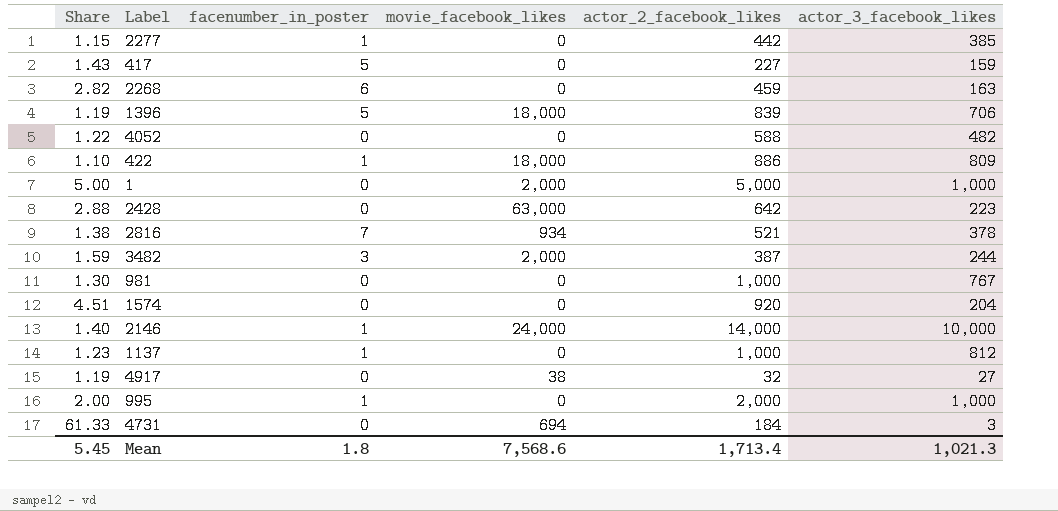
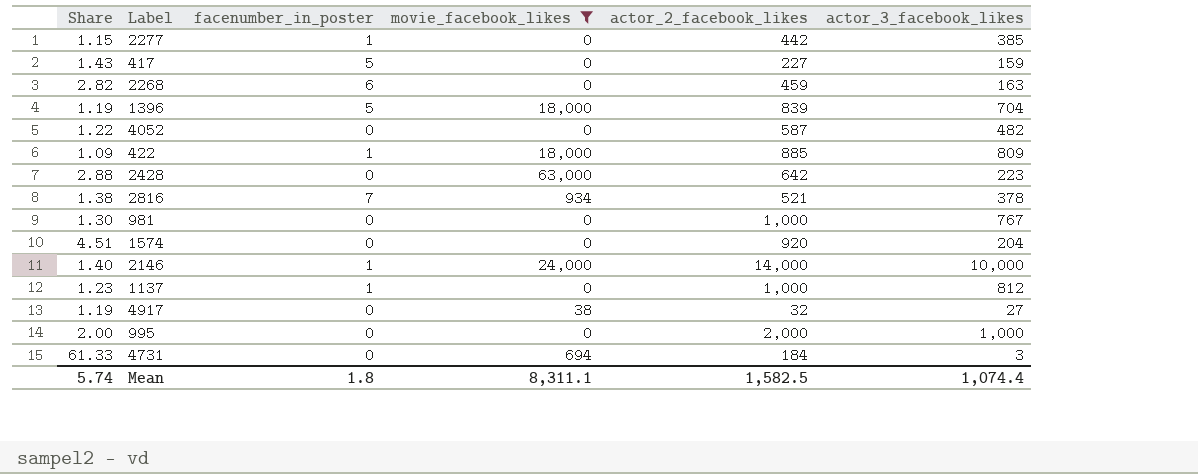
filter: none -> movie_facebook_likes != 2,000
1396 | actor_3_facebook_likes: 706 -> 704
4052 | actor_2_facebook_likes: 588 -> 587
422 | Share: 1.10 -> 1.09
422 | actor_2_facebook_likes: 886 -> 885
995 | facenumber_in_poster: 1 -> 0
Mean | Share: 5.45 -> 5.74
Mean | movie_facebook_likes: 7,568.6 -> 8,311.1
Mean | actor_2_facebook_likes: 1,713.4 -> 1,582.5
Mean | actor_3_facebook_likes: 1,021.3 -> 1,074.4

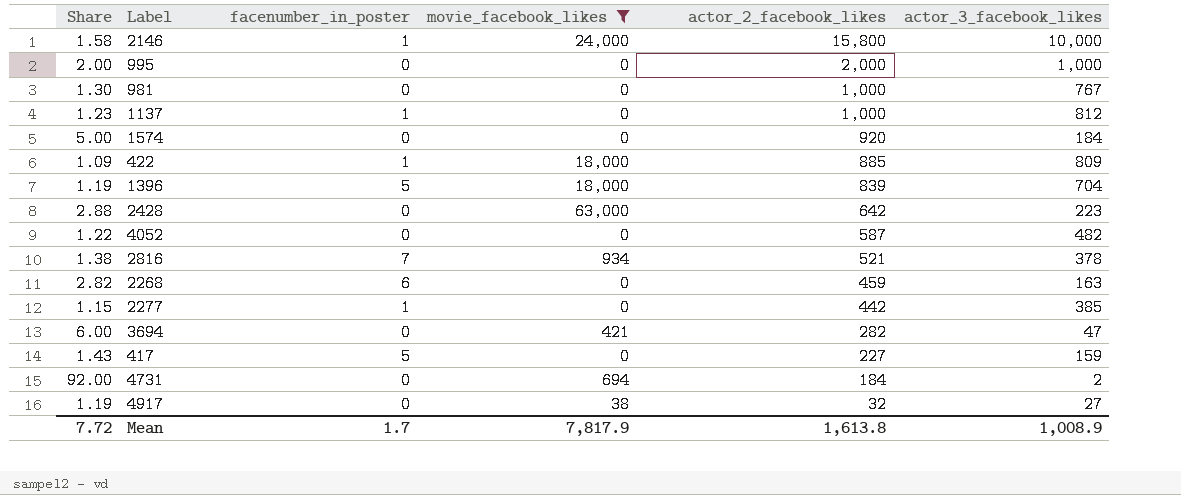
row order: none -> actor_2_facebook_likes descending
2146 | Share: 1.40 -> 1.58
2146 | actor_2_facebook_likes: 14,000 -> 15,800
1574 | Share: 4.51 -> 5.00
1574 | actor_3_facebook_likes: 204 -> 184
row 3694: none -> 6.00 | 0 | 421 | 282 | 47
4731 | Share: 61.33 -> 92.00
4731 | actor_3_facebook_likes: 3 -> 2
Mean | Share: 5.74 -> 7.72
Mean | facenumber_in_poster: 1.8 -> 1.7
Mean | movie_facebook_likes: 8,311.1 -> 7,817.9
Mean | actor_2_facebook_likes: 1,582.5 -> 1,613.8
Mean | actor_3_facebook_likes: 1,074.4 -> 1,008.9

